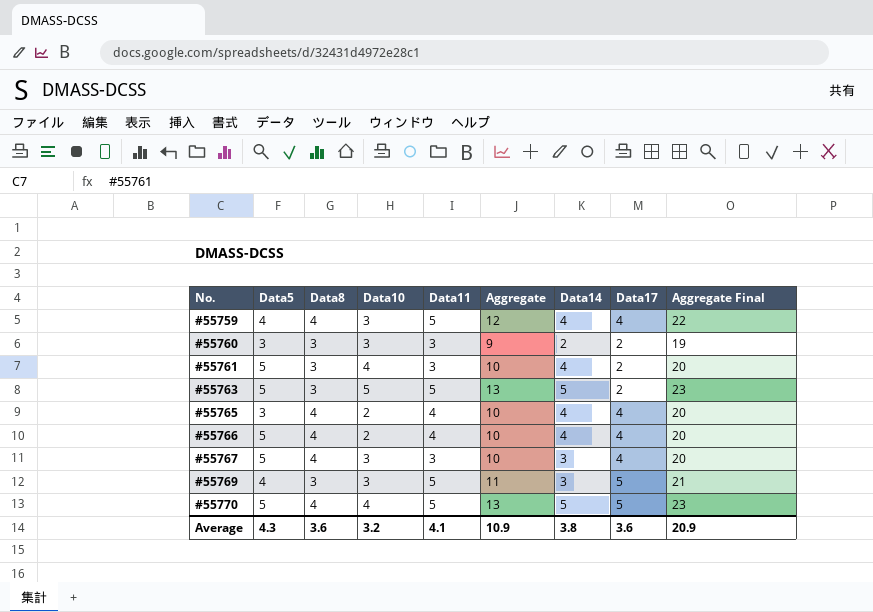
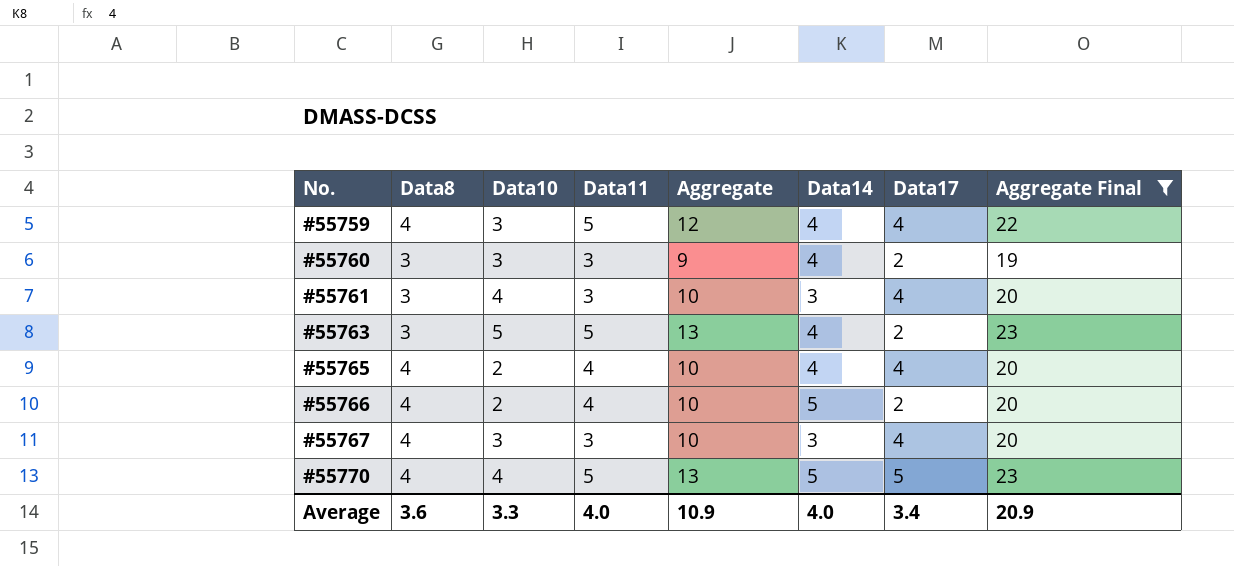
filter: none -> Aggregate Final != 21
column Data5 | position: 2 -> none
#55760 | Data14: 2 -> 4
#55761 | Data14: 4 -> 3
#55761 | Data17: 2 -> 4
#55763 | Data14: 5 -> 4
#55766 | Data14: 4 -> 5
#55766 | Data17: 4 -> 2
Average | Data10: 3.2 -> 3.3
Average | Data11: 4.1 -> 4.0
Average | Data14: 3.8 -> 4.0
Average | Data17: 3.6 -> 3.4

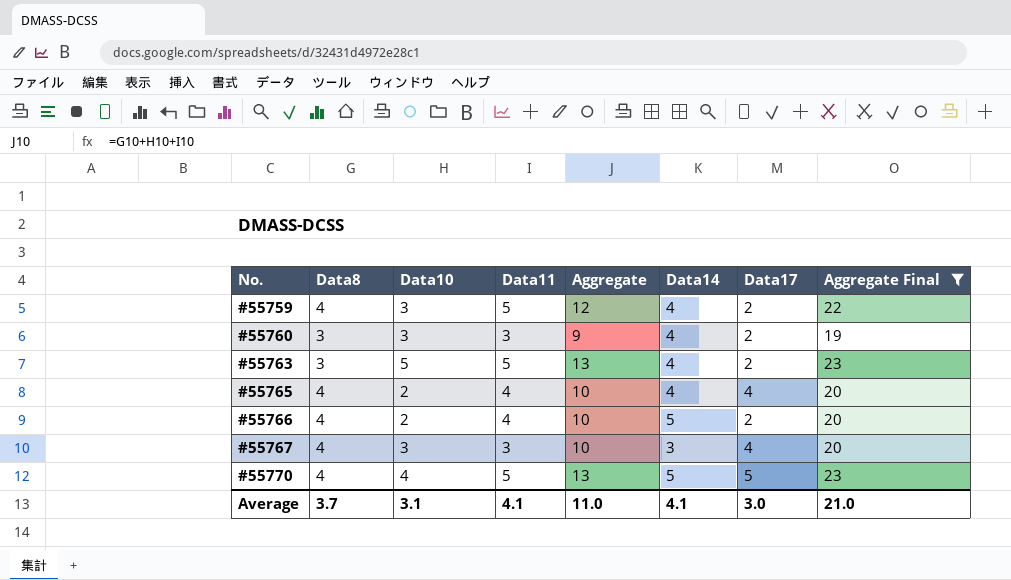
row #55761: 3 | 4 | 3 | 10 | 3 | 4 | 20 -> none
#55759 | Data17: 4 -> 2
Average | Data8: 3.6 -> 3.7
Average | Data10: 3.3 -> 3.1
Average | Data11: 4.0 -> 4.1
Average | Aggregate: 10.9 -> 11.0
Average | Data14: 4.0 -> 4.1
Average | Data17: 3.4 -> 3.0
Average | Aggregate Final: 20.9 -> 21.0

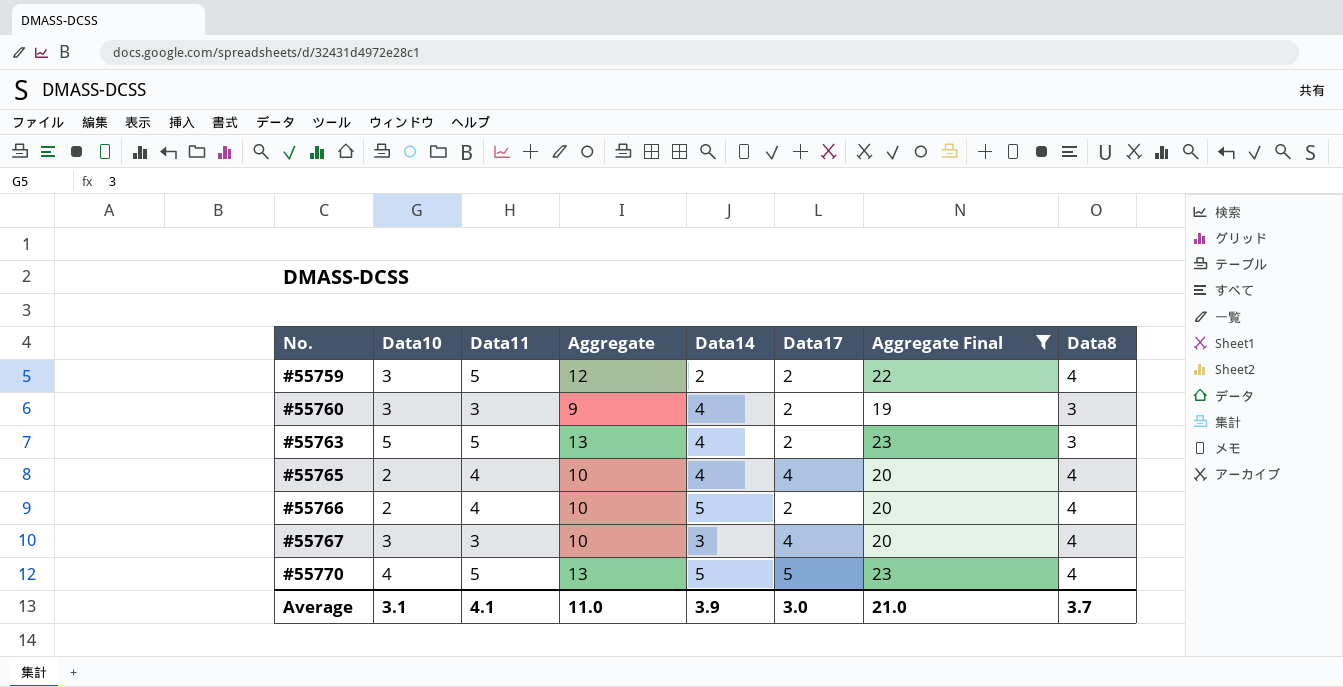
column Data8 | position: 2 -> 8
#55759 | Data14: 4 -> 2
Average | Data14: 4.1 -> 3.9

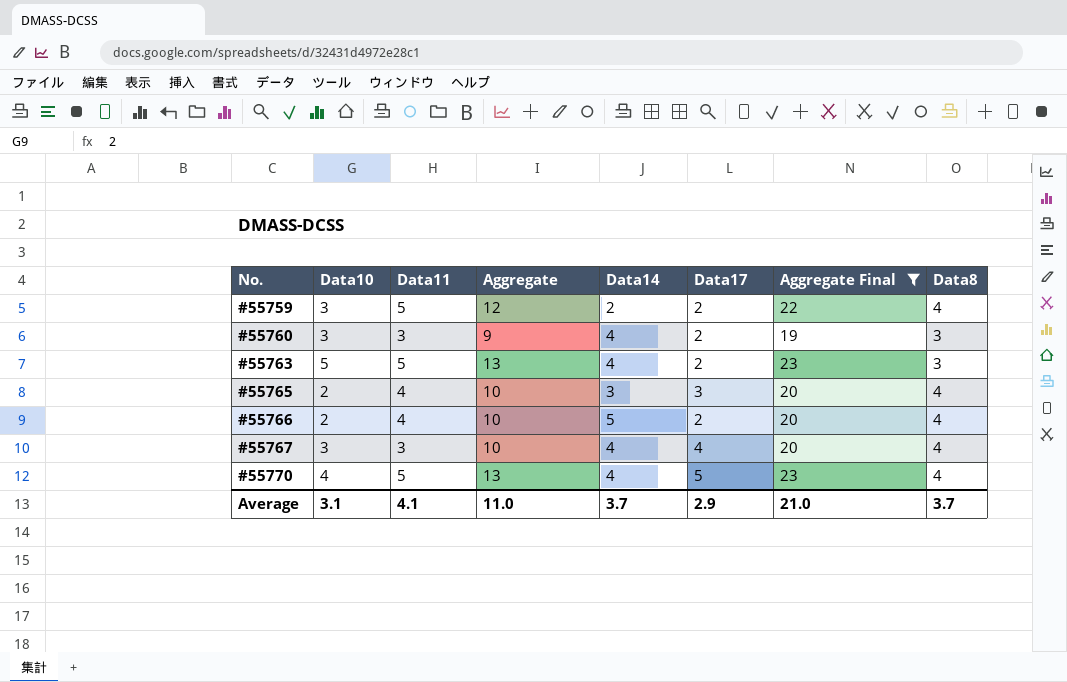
#55765 | Data14: 4 -> 3
#55765 | Data17: 4 -> 3
#55767 | Data14: 3 -> 4
#55770 | Data14: 5 -> 4
Average | Data14: 3.9 -> 3.7
Average | Data17: 3.0 -> 2.9

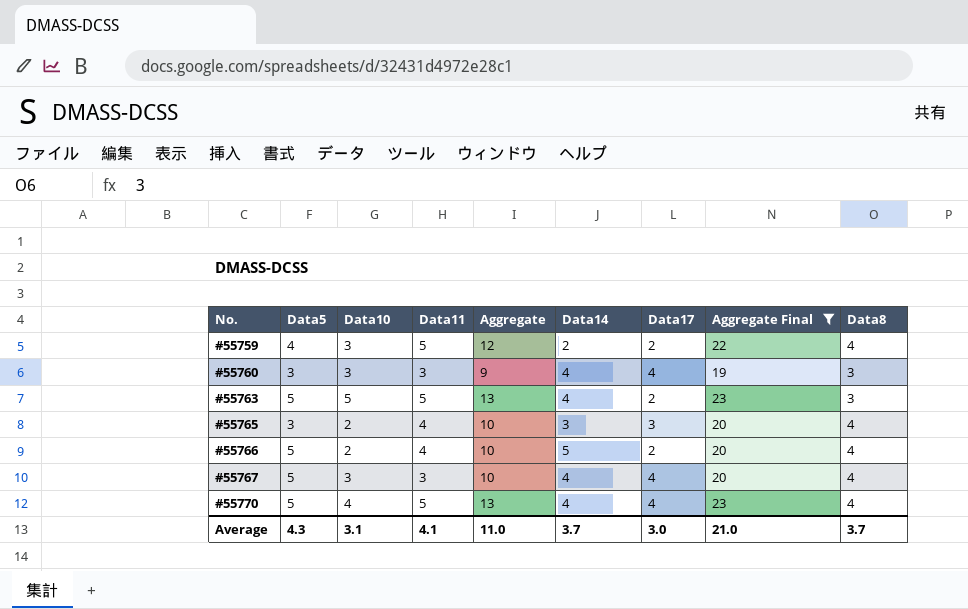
column Data5 | position: none -> 2
#55760 | Data17: 2 -> 4
#55770 | Data17: 5 -> 4
Average | Data17: 2.9 -> 3.0

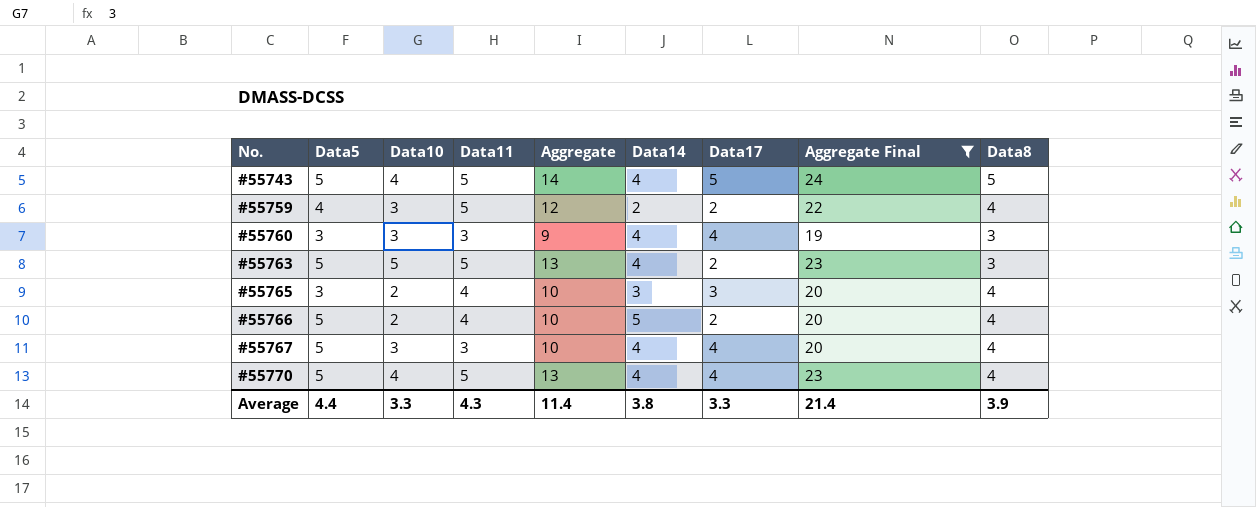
row #55743: none -> 5 | 4 | 5 | 14 | 4 | 5 | 24 | 5
Average | Data5: 4.3 -> 4.4
Average | Data10: 3.1 -> 3.3
Average | Data11: 4.1 -> 4.3
Average | Aggregate: 11.0 -> 11.4
Average | Data14: 3.7 -> 3.8
Average | Data17: 3.0 -> 3.3
Average | Aggregate Final: 21.0 -> 21.4
Average | Data8: 3.7 -> 3.9

